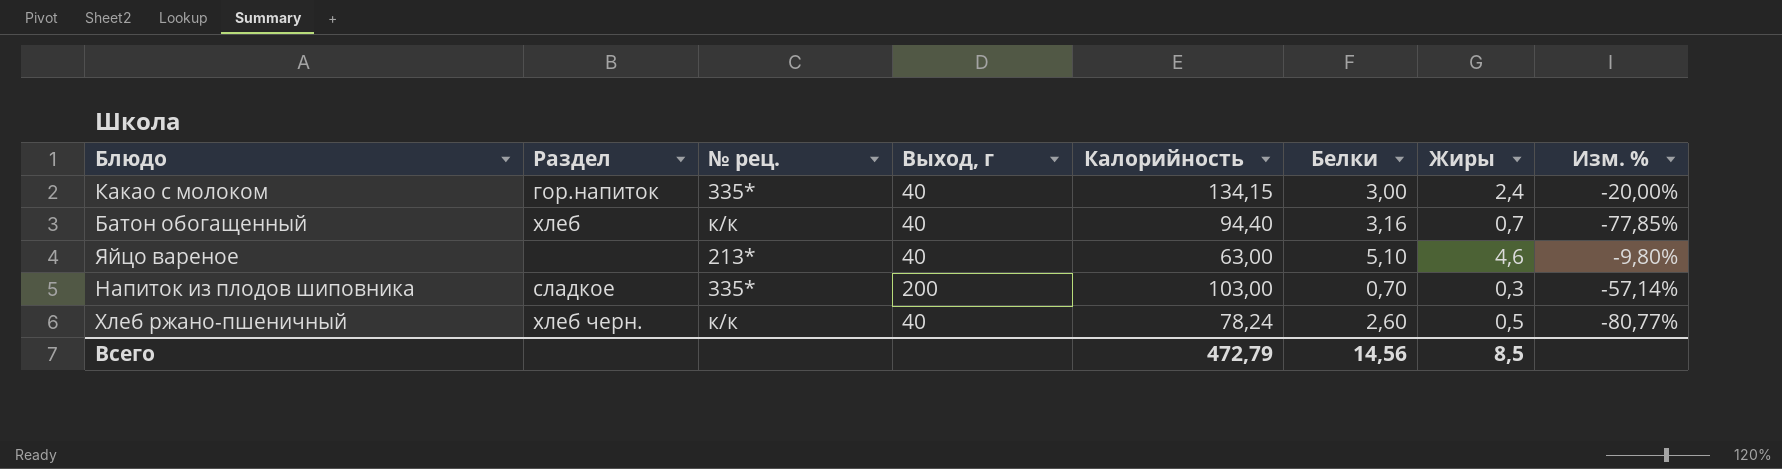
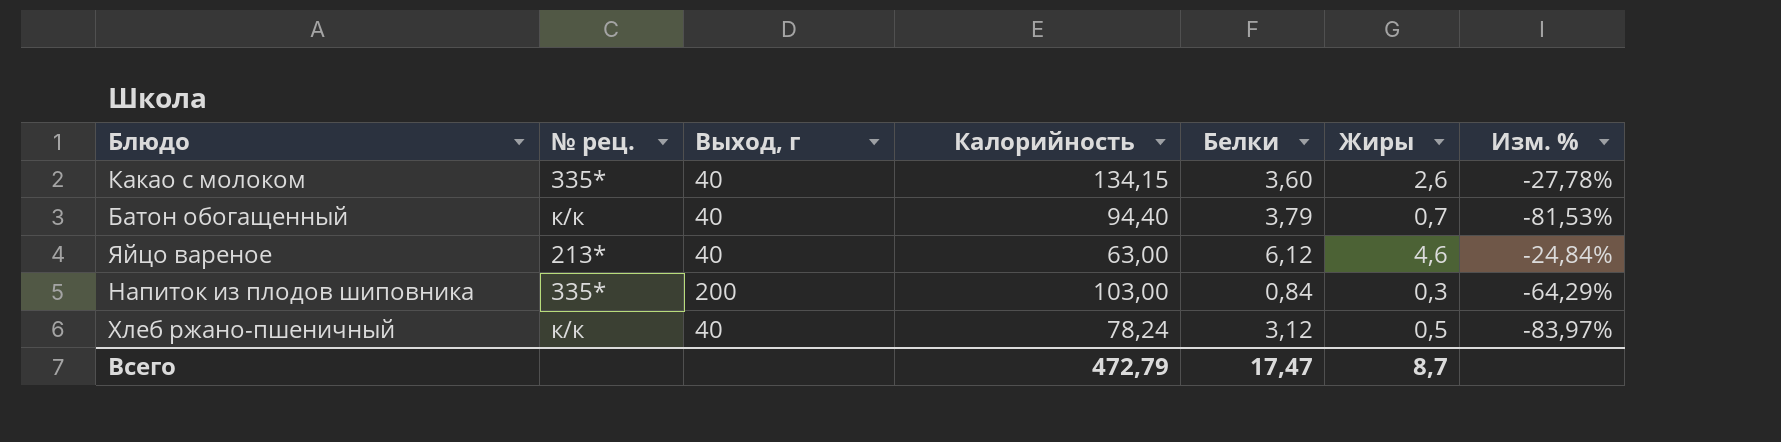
column Раздел | position: 2 -> none
Какао с молоком | Белки: 3,00 -> 3,60
Какао с молоком | Жиры: 2,4 -> 2,6
Какао с молоком | Изм. %: -20,00% -> -27,78%
Батон обогащенный | Белки: 3,16 -> 3,79
Батон обогащенный | Изм. %: -77,85% -> -81,53%
Яйцо вареное | Белки: 5,10 -> 6,12
Яйцо вареное | Изм. %: -9,80% -> -24,84%
Напиток из плодов шиповника | Белки: 0,70 -> 0,84
Напиток из плодов шиповника | Изм. %: -57,14% -> -64,29%
Хлеб ржано-пшеничный | Белки: 2,60 -> 3,12
Хлеб ржано-пшеничный | Изм. %: -80,77% -> -83,97%
Всего | Белки: 14,56 -> 17,47
Всего | Жиры: 8,5 -> 8,7

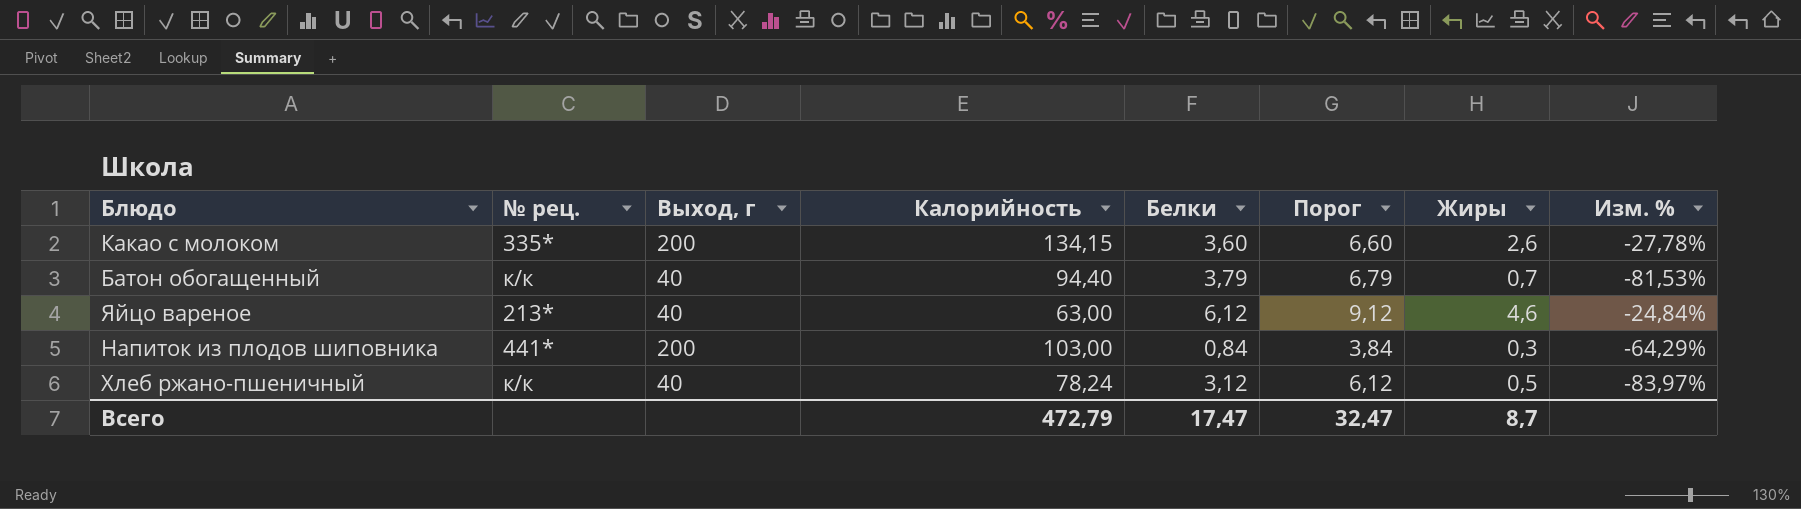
column Порог | formula: none -> [Белки] + 3
Какао с молоком | Выход, г: 40 -> 200
Напиток из плодов шиповника | № рец.: 335* -> 441*

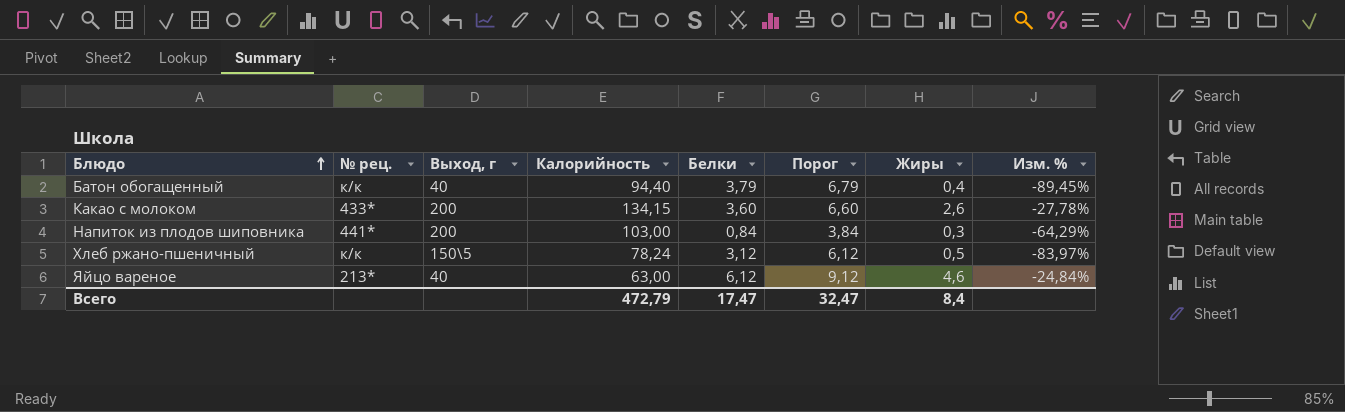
row order: none -> Блюдо ascending
Батон обогащенный | Жиры: 0,7 -> 0,4
Батон обогащенный | Изм. %: -81,53% -> -89,45%
Какао с молоком | № рец.: 335* -> 433*
Хлеб ржано-пшеничный | Выход, г: 40 -> 150\5
Всего | Жиры: 8,7 -> 8,4

